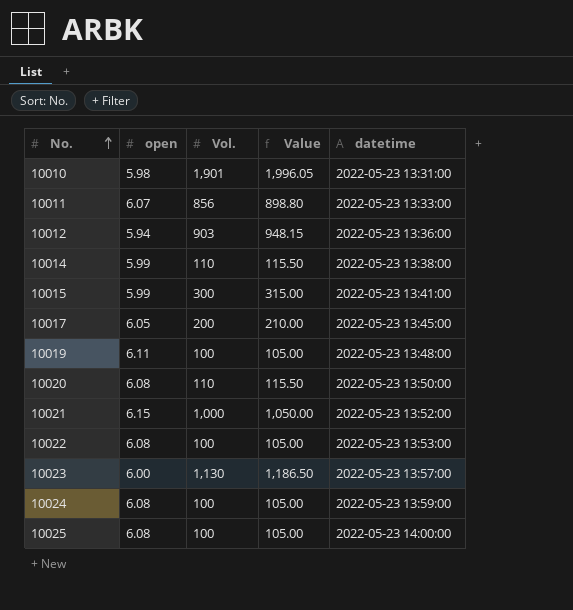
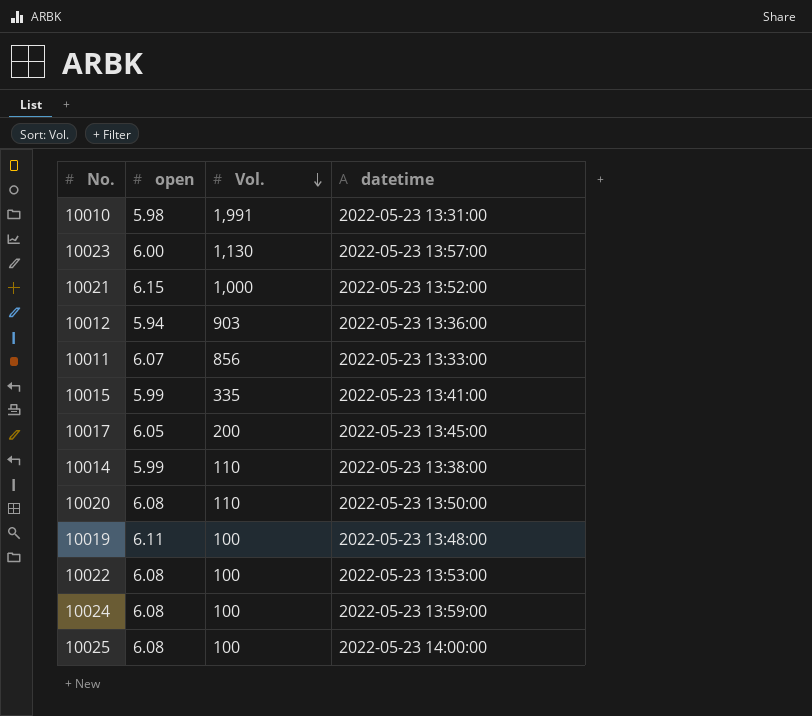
row order: No. ascending -> Vol. descending
column Value | formula: [Vol.] * 1.05 -> none
10010 | Vol.: 1,901 -> 1,991
10015 | Vol.: 300 -> 335

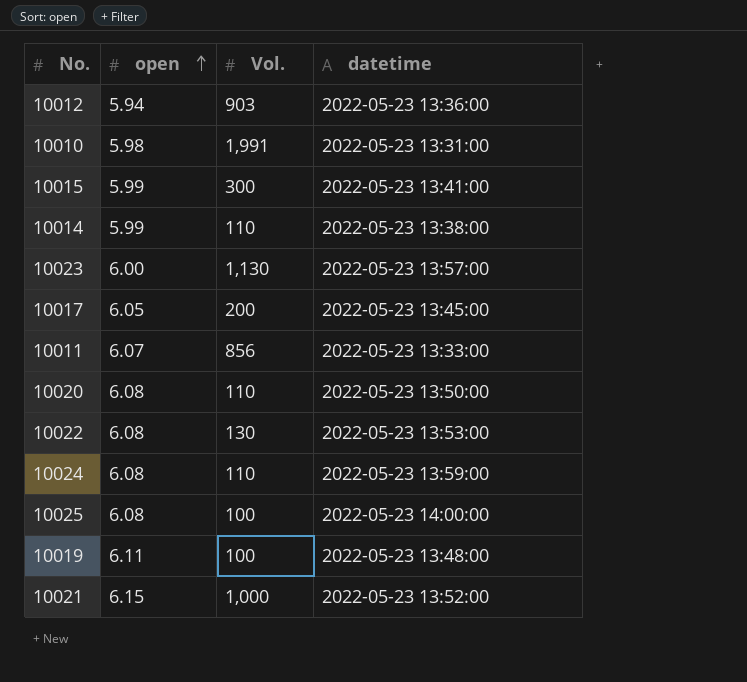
row order: Vol. descending -> open ascending
10015 | Vol.: 335 -> 300
10022 | Vol.: 100 -> 130
10024 | Vol.: 100 -> 110

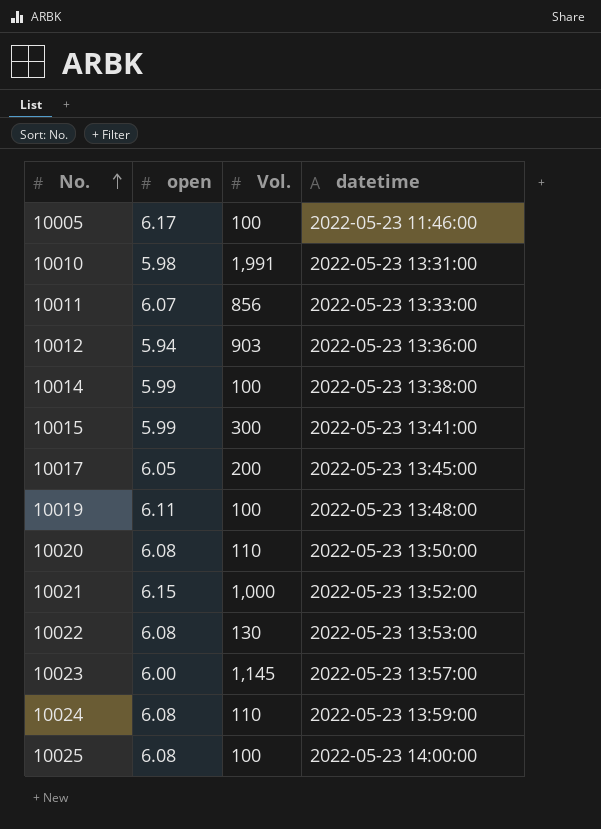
row order: open ascending -> No. ascending
row 10005: none -> 6.17 | 100 | 2022-05-23 11:46:00
10014 | Vol.: 110 -> 100
10023 | Vol.: 1,130 -> 1,145

